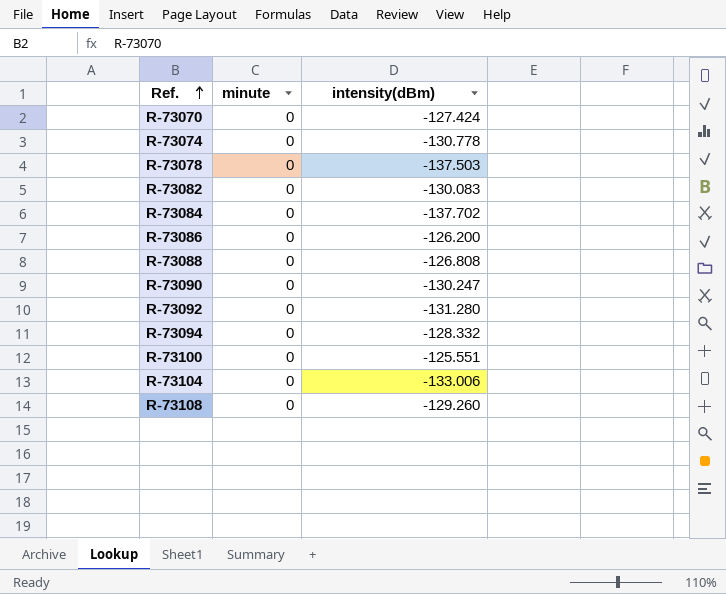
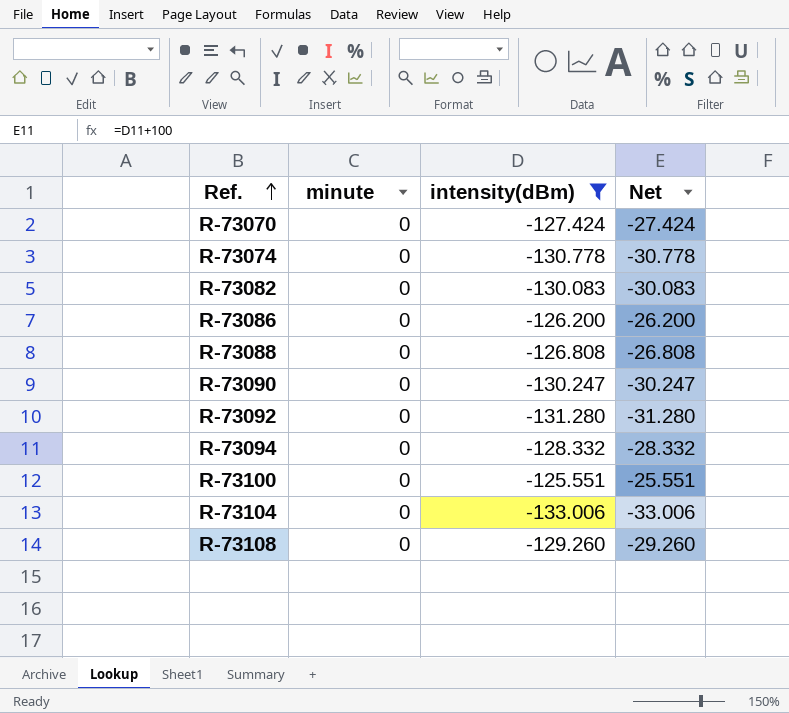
filter: none -> intensity(dBm) >= -133.006
column Net | formula: none -> [intensity(dBm)] + 100

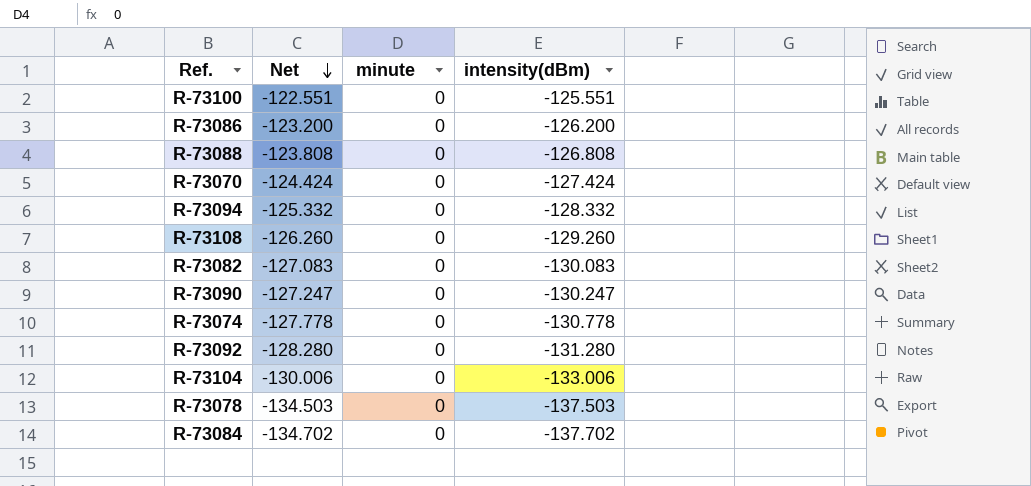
filter: intensity(dBm) >= -133.006 -> none
row order: Ref. ascending -> Net descending
column Net | formula: [intensity(dBm)] + 100 -> [intensity(dBm)] + 3
column Net | position: 4 -> 2

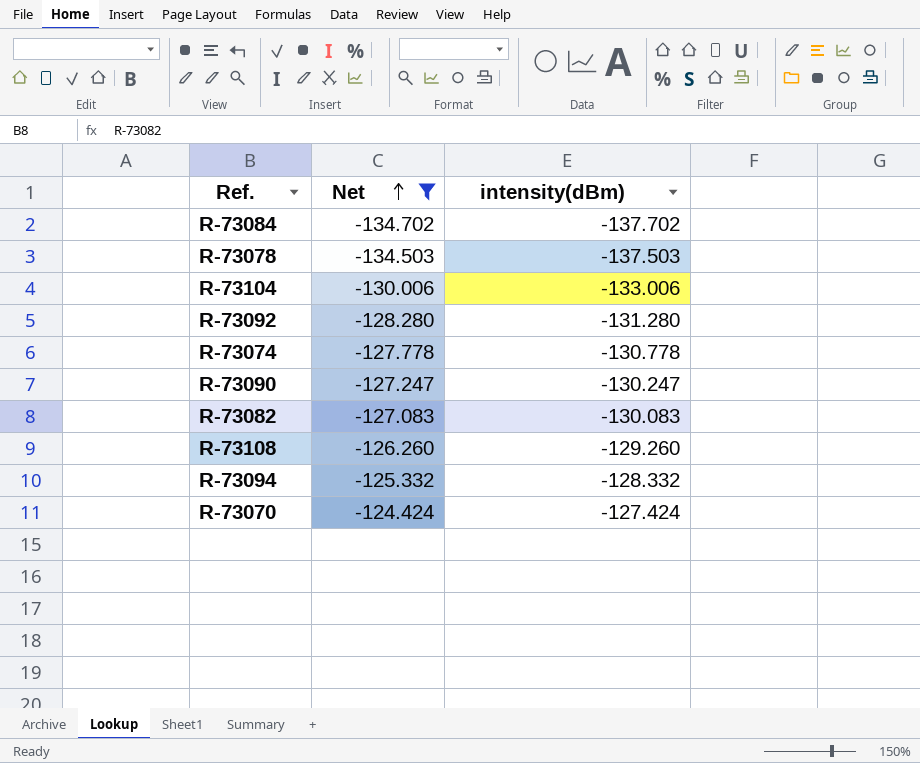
filter: none -> Net <= -124.424
row order: Net descending -> Net ascending
column minute | position: 3 -> none

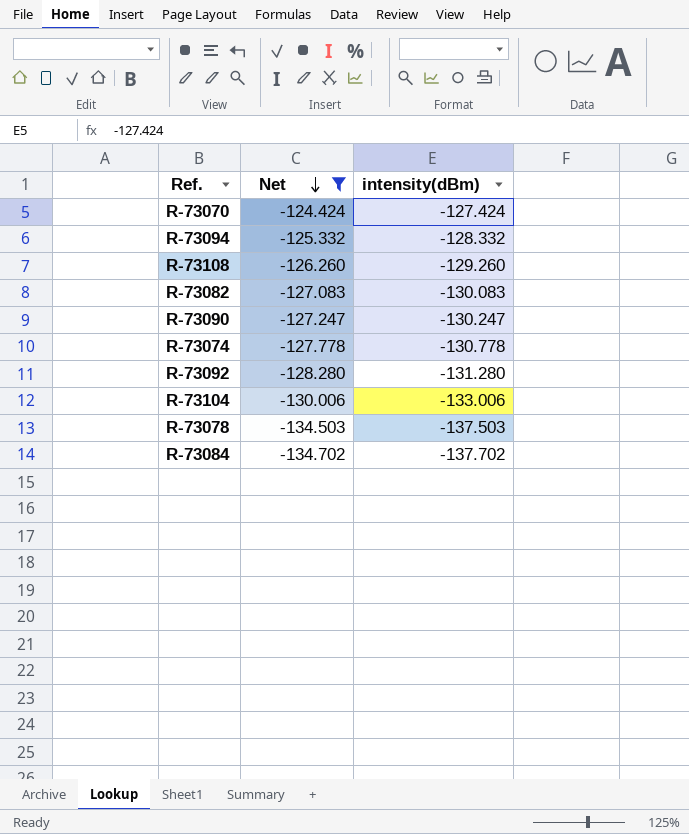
row order: Net ascending -> Net descending

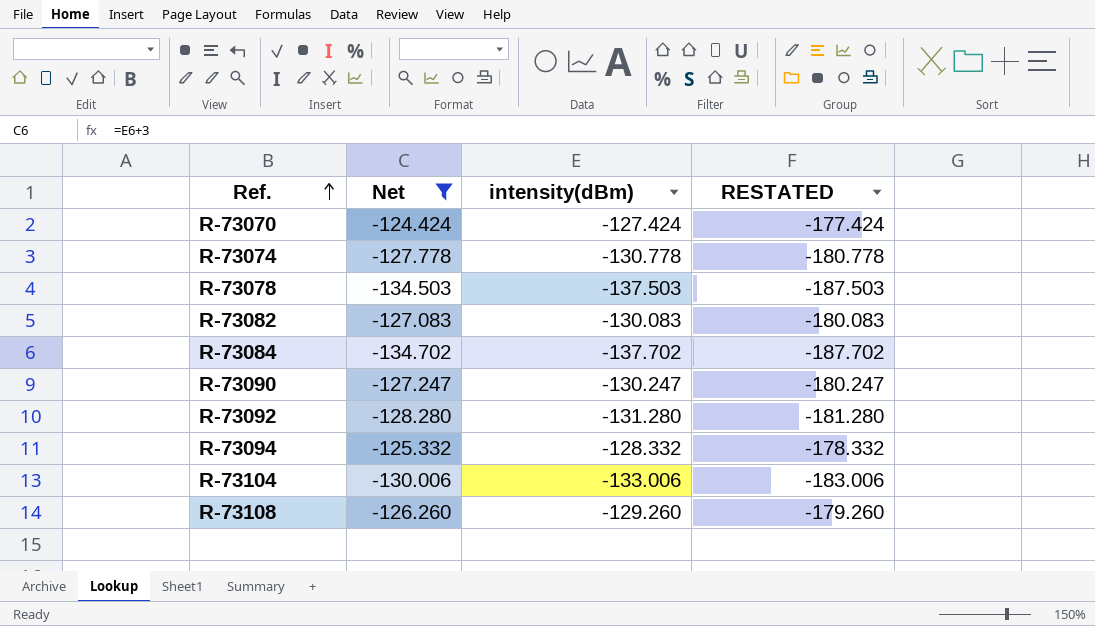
row order: Net descending -> Ref. ascending
column RESTATED | formula: none -> [intensity(dBm)] - 50

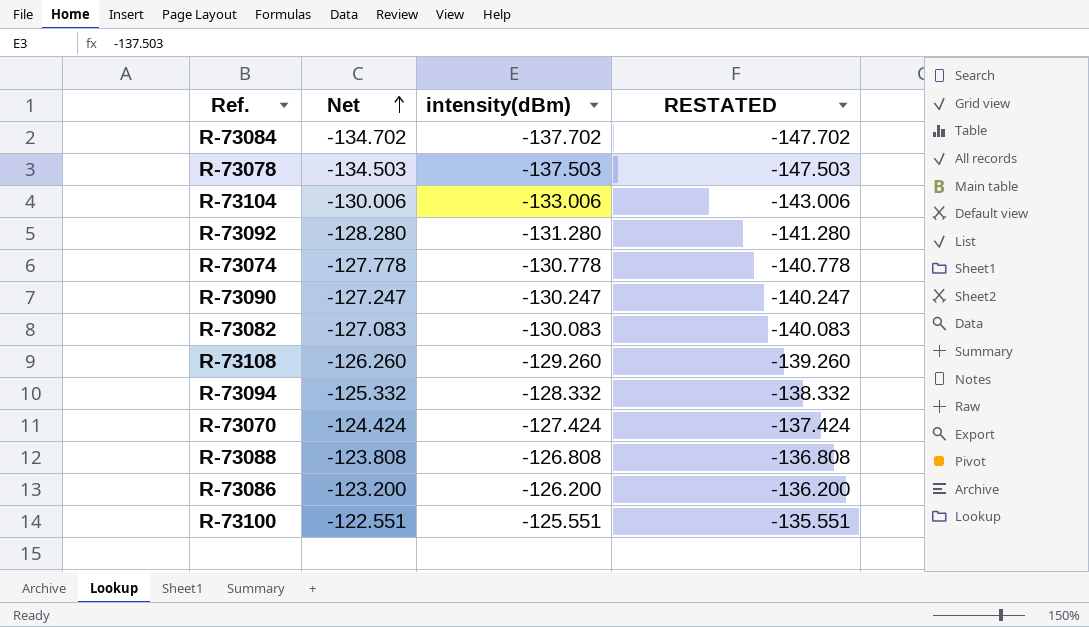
filter: Net <= -124.424 -> none
row order: Ref. ascending -> Net ascending
column RESTATED | formula: [intensity(dBm)] - 50 -> [intensity(dBm)] - 10

